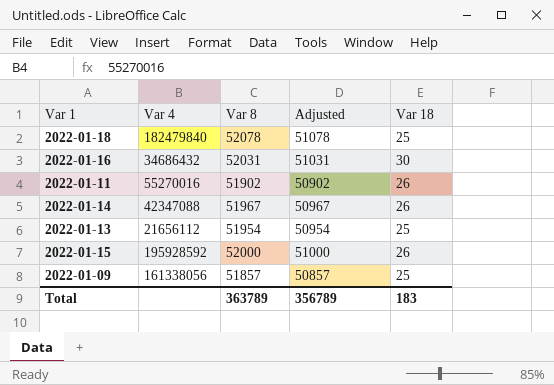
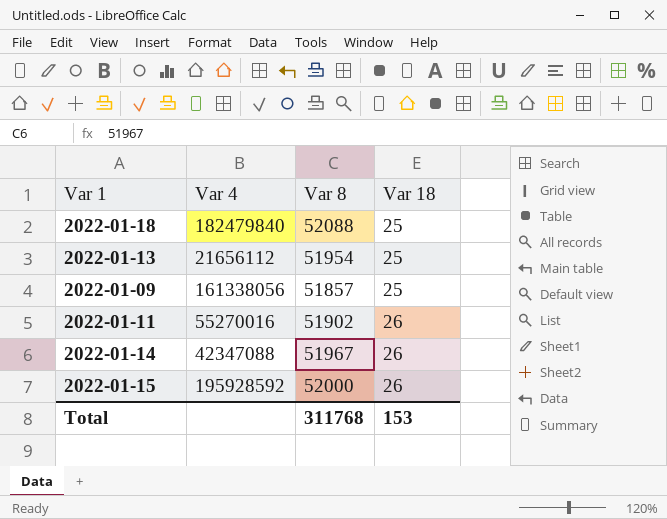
row order: none -> Var 18 ascending
column Adjusted | formula: [Var 8] - 1000 -> none
row 2022-01-16: 34686432 | 52031 | 51031 | 30 -> none
2022-01-18 | Var 8: 52078 -> 52088
Total | Var 8: 363789 -> 311768
Total | Var 18: 183 -> 153

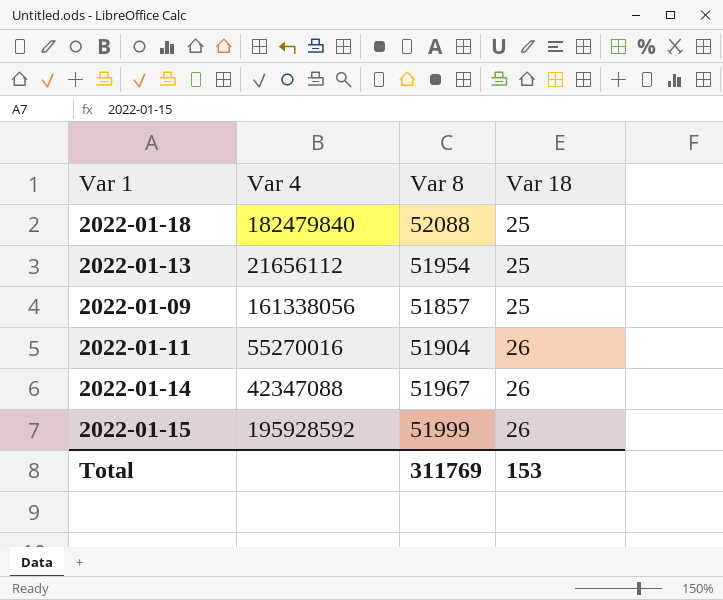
2022-01-11 | Var 8: 51902 -> 51904
2022-01-15 | Var 8: 52000 -> 51999
Total | Var 8: 311768 -> 311769

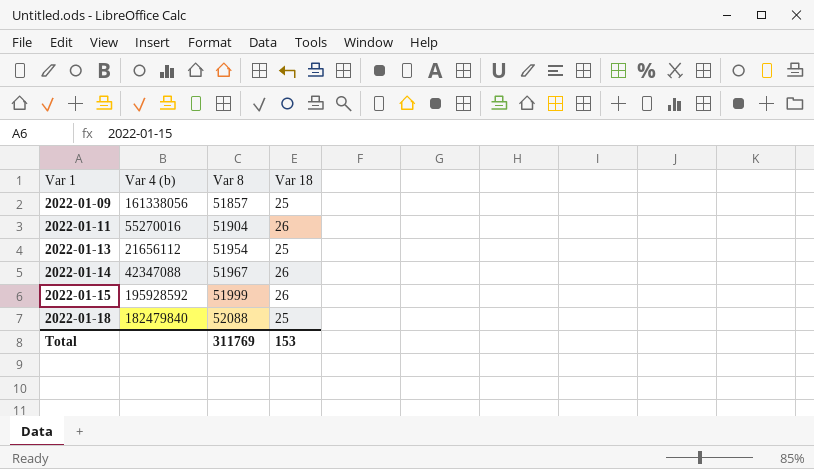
row order: Var 18 ascending -> Var 1 ascending
column name: Var 4 -> Var 4 (b)

